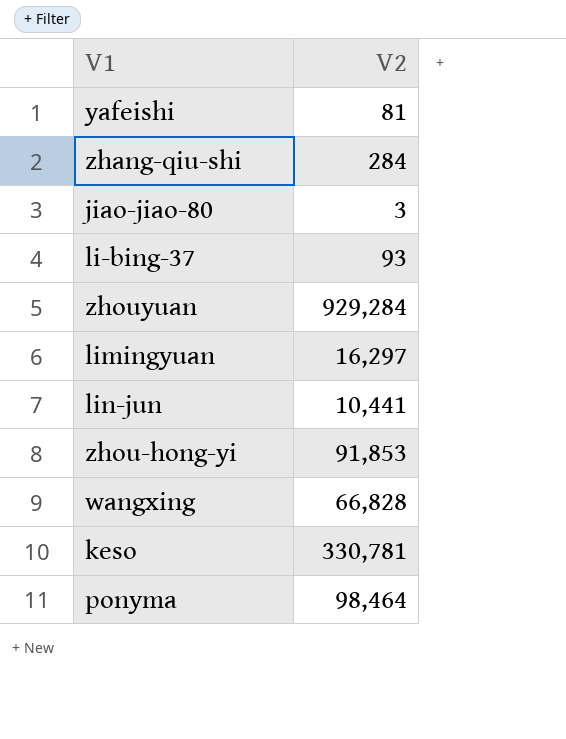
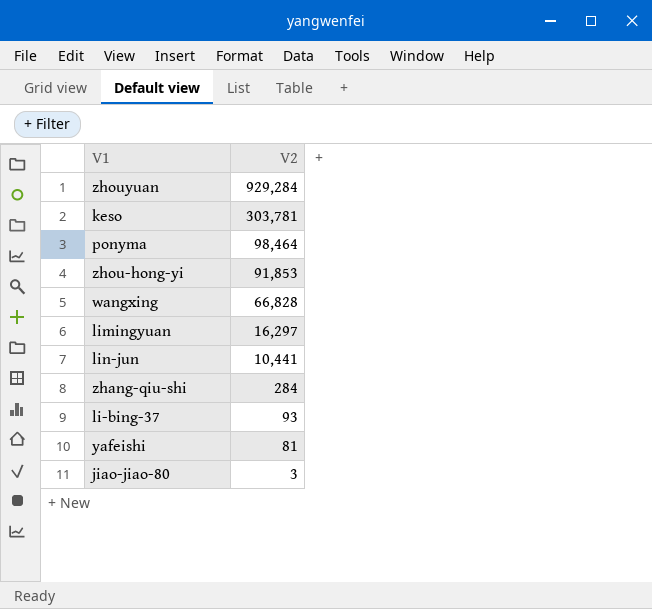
row order: none -> V2 descending
keso | V2: 330,781 -> 303,781

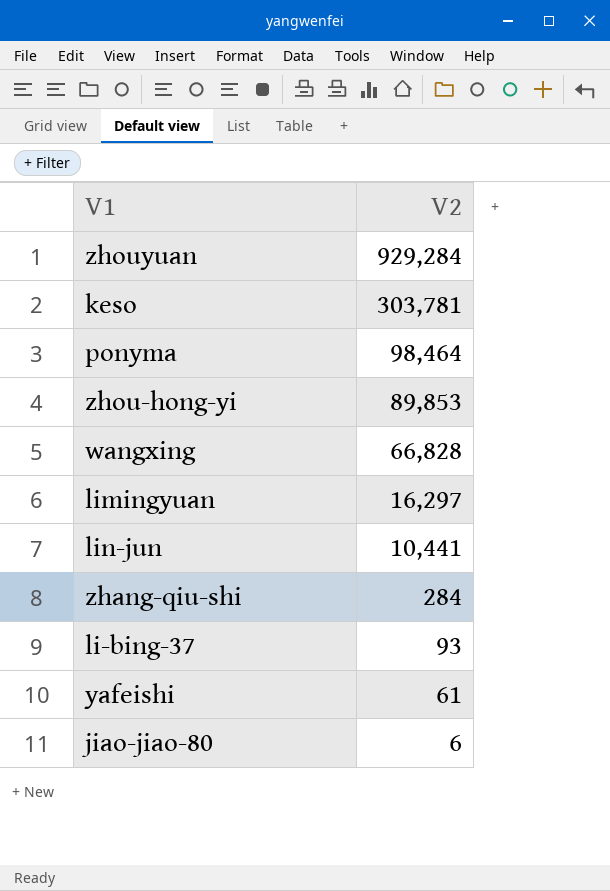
zhou-hong-yi | V2: 91,853 -> 89,853
yafeishi | V2: 81 -> 61
jiao-jiao-80 | V2: 3 -> 6

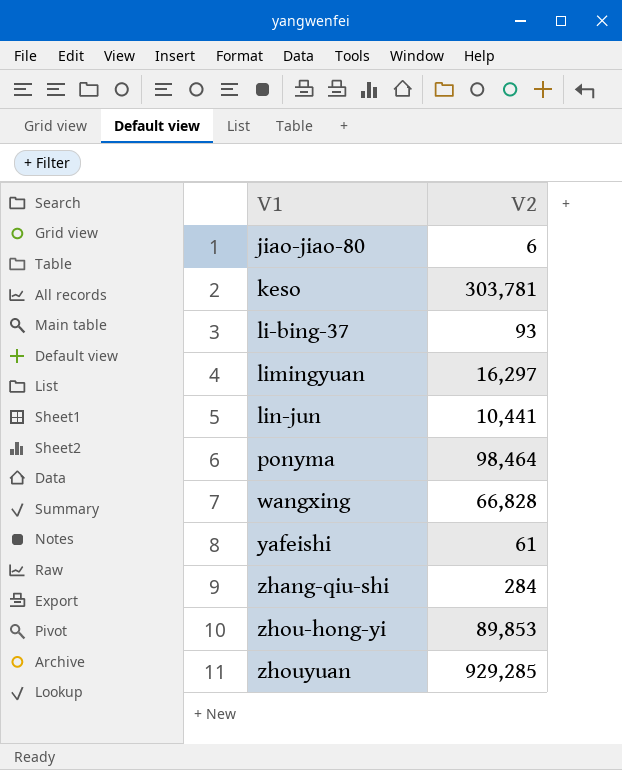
row order: V2 descending -> V1 ascending
zhouyuan | V2: 929,284 -> 929,285

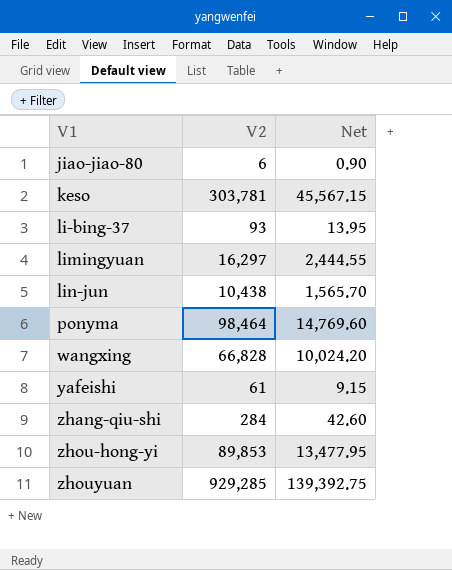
column Net | formula: none -> [V2] * 0.15
lin-jun | V2: 10,441 -> 10,438

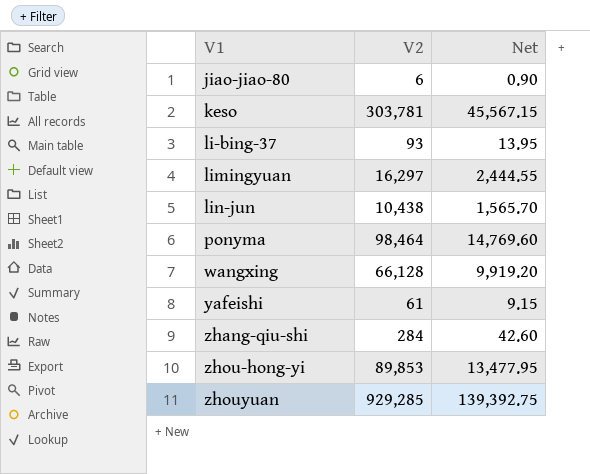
wangxing | V2: 66,828 -> 66,128
wangxing | Net: 10,024.20 -> 9,919.20

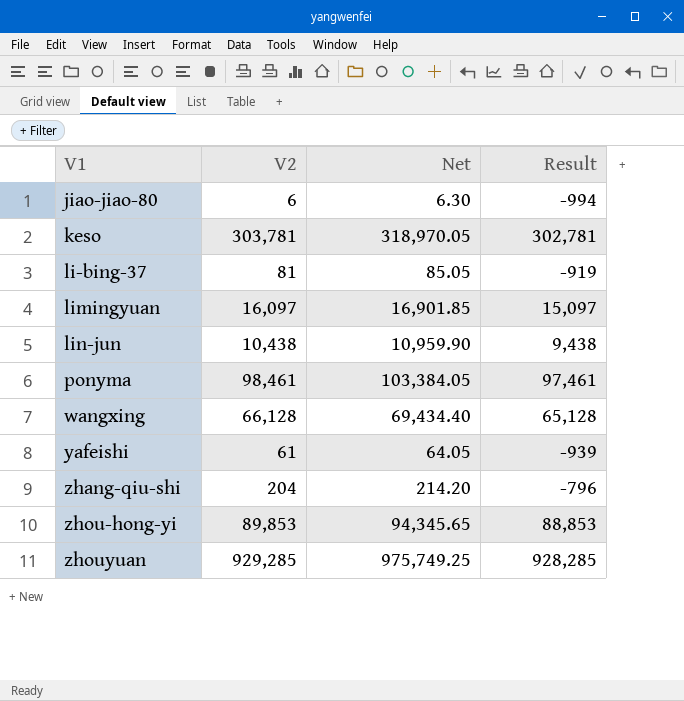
column Net | formula: [V2] * 0.15 -> [V2] * 1.05
column Result | formula: none -> [V2] - 1000
li-bing-37 | V2: 93 -> 81
limingyuan | V2: 16,297 -> 16,097
ponyma | V2: 98,464 -> 98,461
zhang-qiu-shi | V2: 284 -> 204

